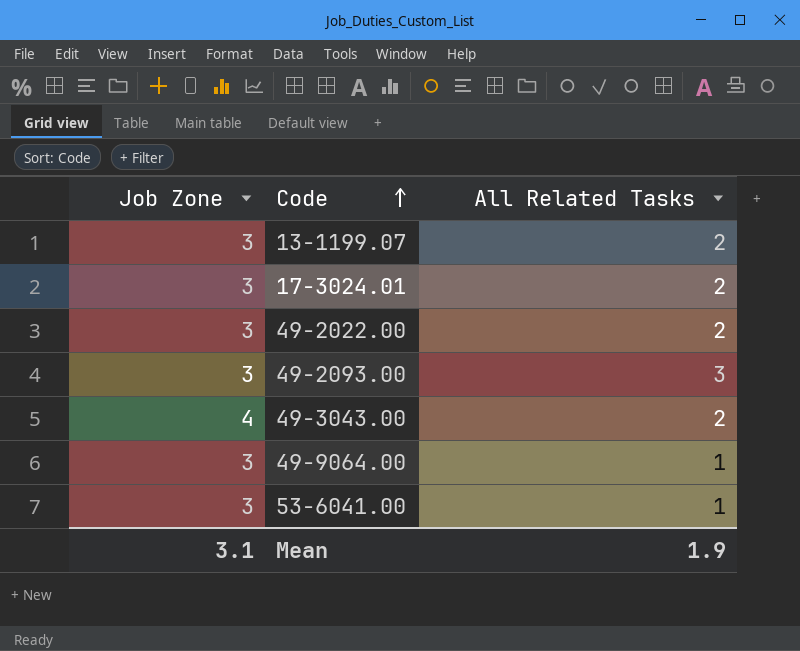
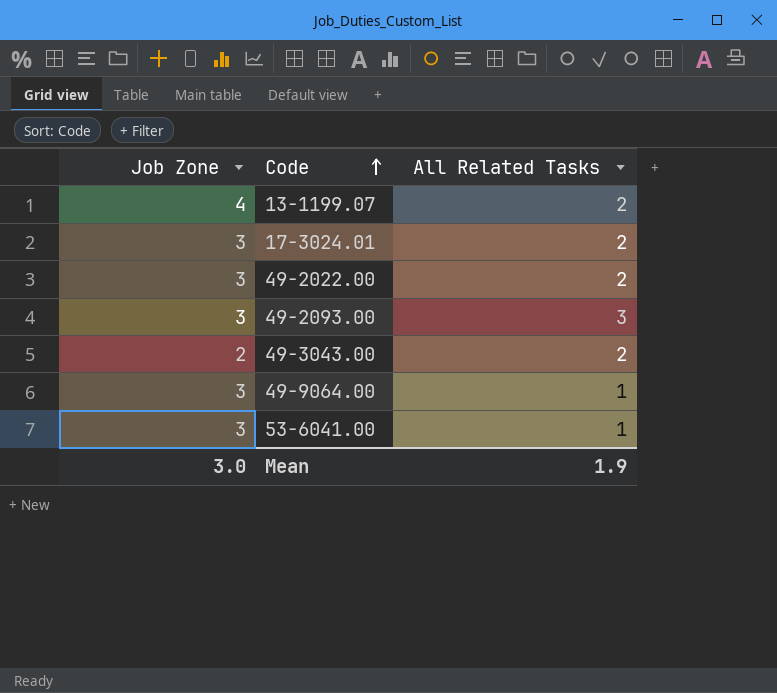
13-1199.07 | Job Zone: 3 -> 4
49-3043.00 | Job Zone: 4 -> 2
Mean | Job Zone: 3.1 -> 3.0

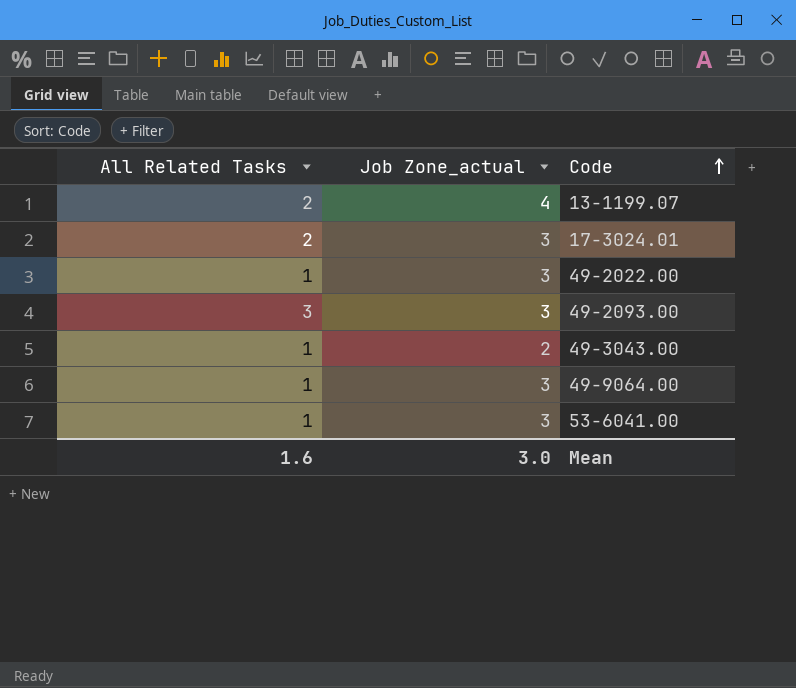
column All Related Tasks | position: 3 -> 1
column name: Job Zone -> Job Zone_actual
49-2022.00 | All Related Tasks: 2 -> 1
49-3043.00 | All Related Tasks: 2 -> 1
Mean | All Related Tasks: 1.9 -> 1.6

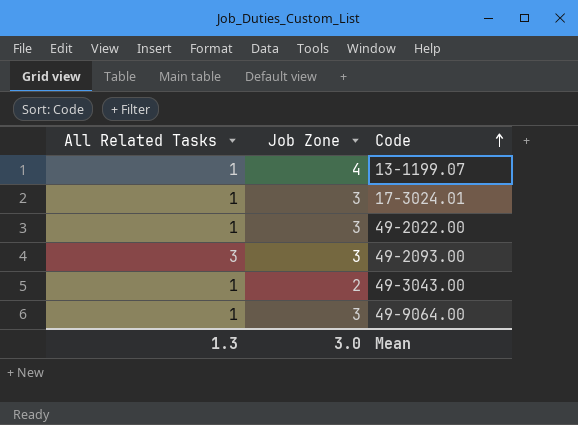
column name: Job Zone_actual -> Job Zone
row 53-6041.00: 1 | 3 -> none
13-1199.07 | All Related Tasks: 2 -> 1
17-3024.01 | All Related Tasks: 2 -> 1
Mean | All Related Tasks: 1.6 -> 1.3

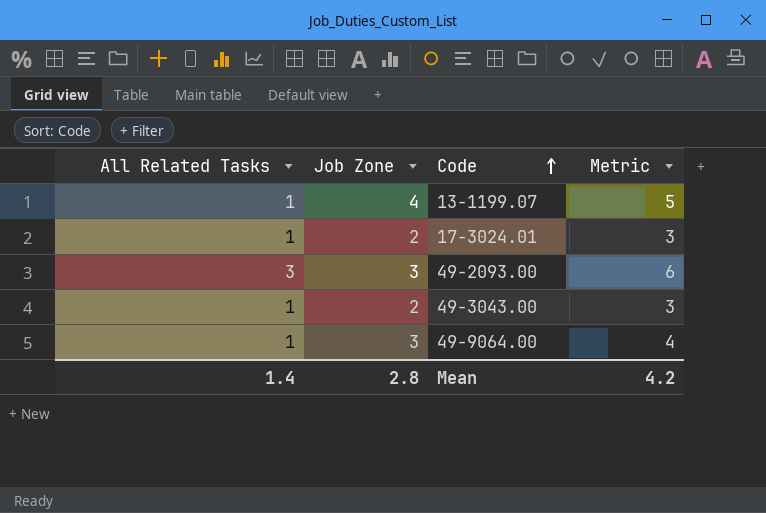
column Metric | formula: none -> [All Related Tasks] + [Job Zone]
row 49-2022.00: 1 | 3 -> none
17-3024.01 | Job Zone: 3 -> 2
Mean | All Related Tasks: 1.3 -> 1.4
Mean | Job Zone: 3.0 -> 2.8

